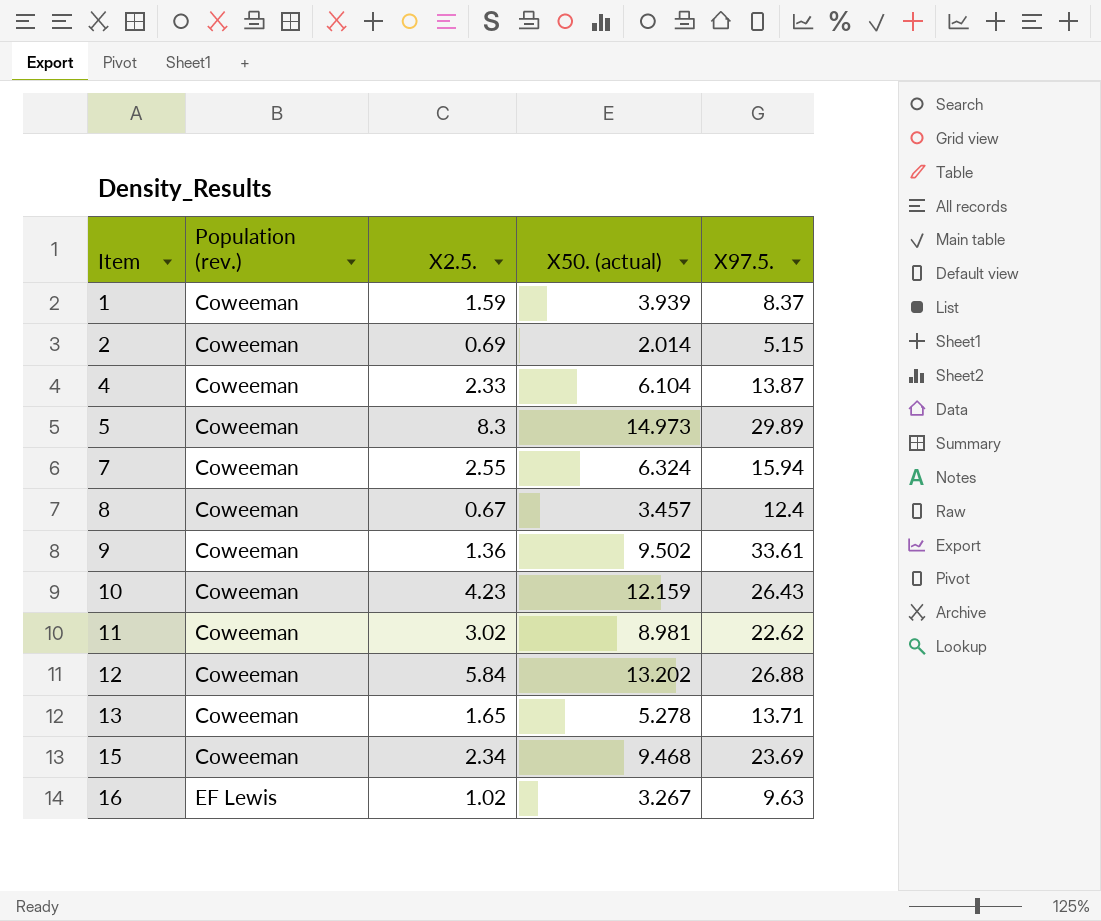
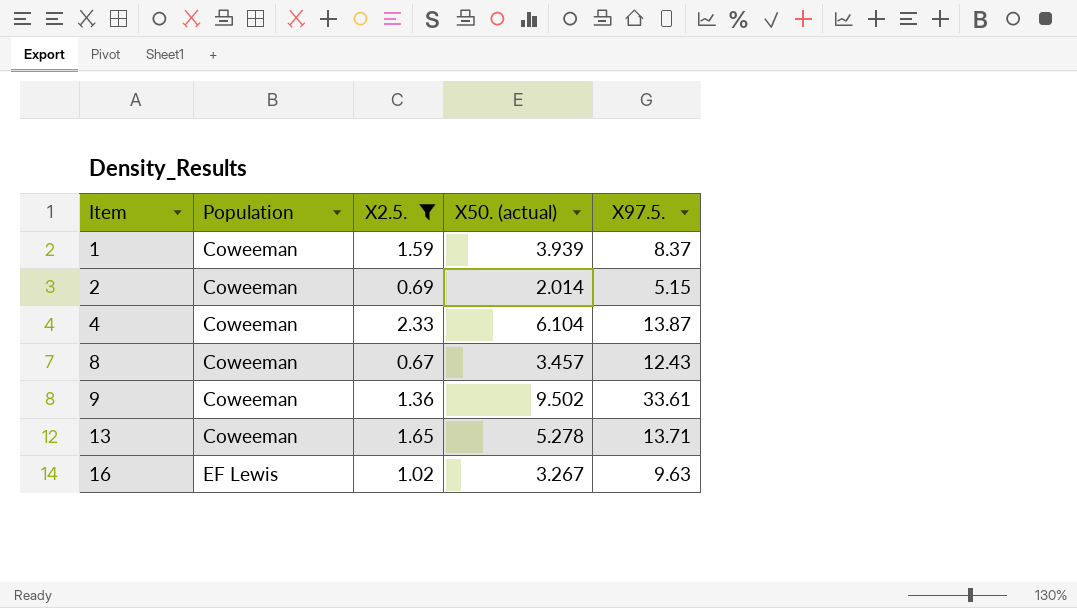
filter: none -> X2.5. <= 2.33
column name: Population (rev.) -> Population
8 | X97.5.: 12.4 -> 12.43

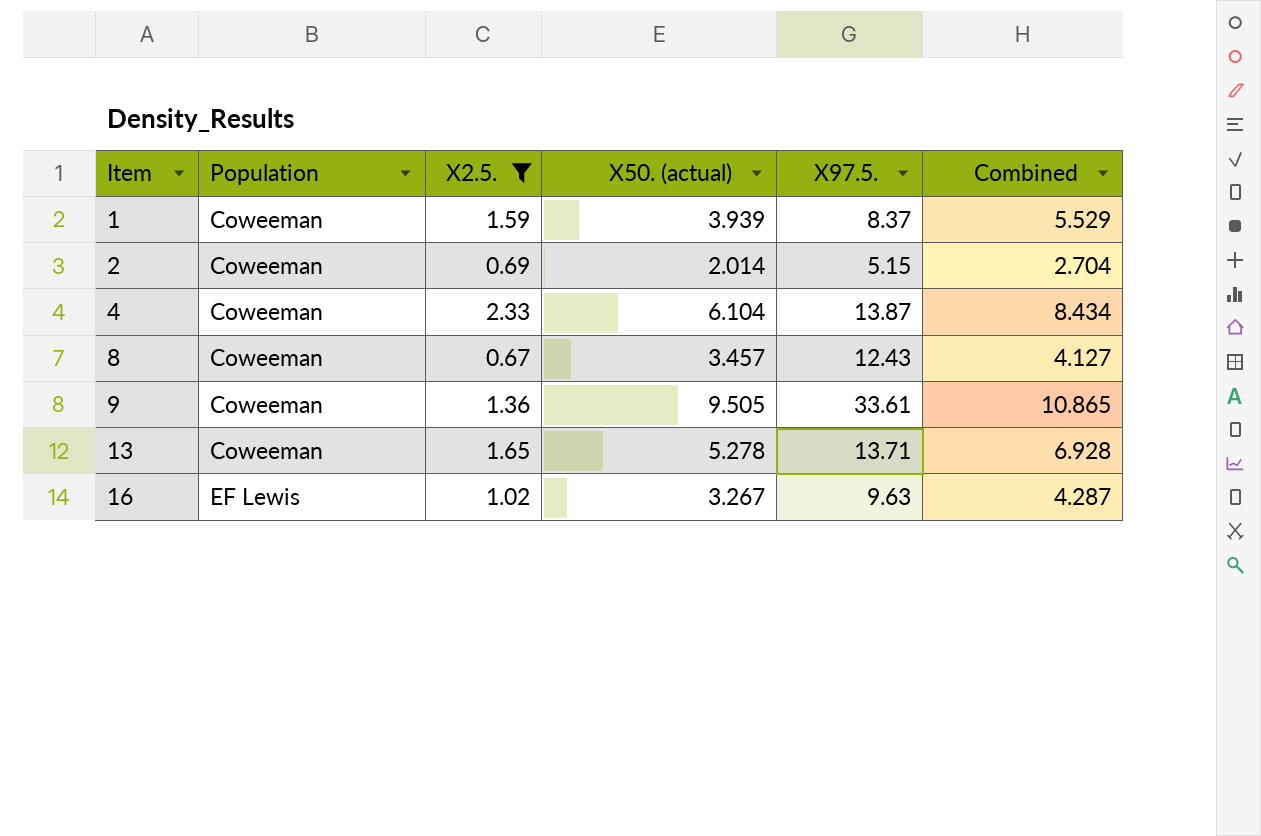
column Combined | formula: none -> [X2.5.] + [X50. (actual)]
9 | X50. (actual): 9.502 -> 9.505

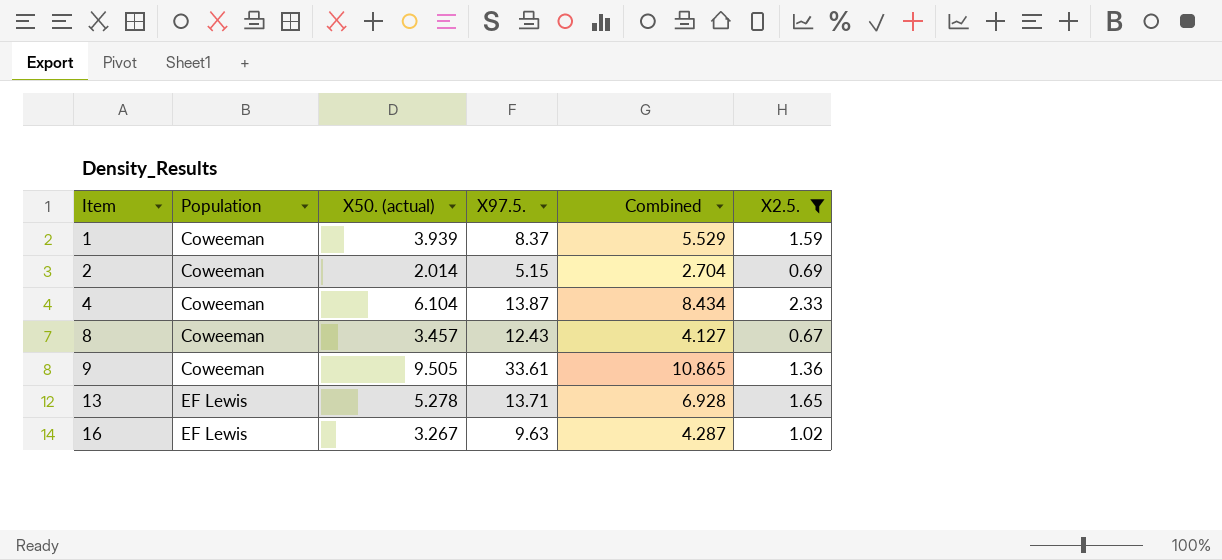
column X2.5. | position: 3 -> 6
13 | Population: Coweeman -> EF Lewis

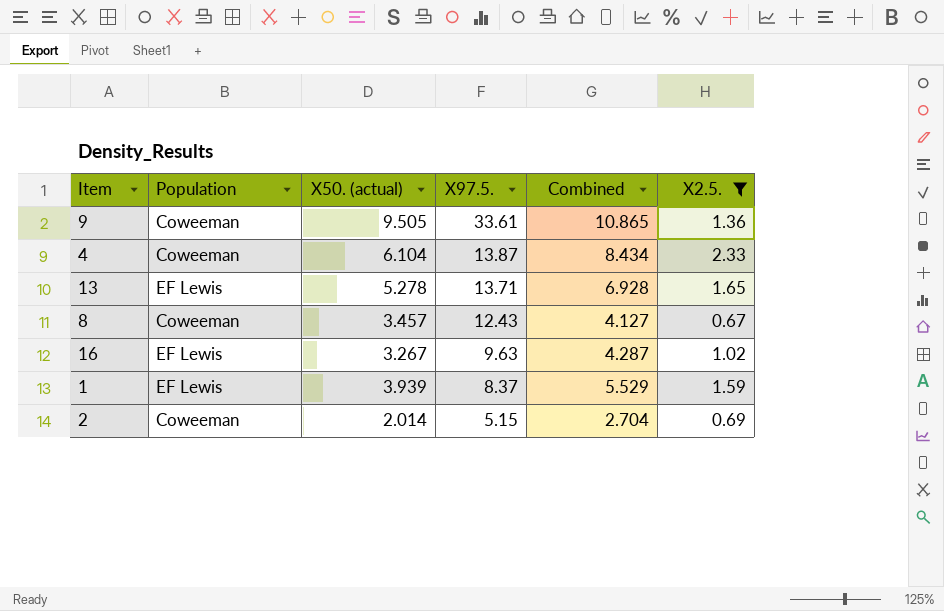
row order: Item ascending -> X97.5. descending
1 | Population: Coweeman -> EF Lewis

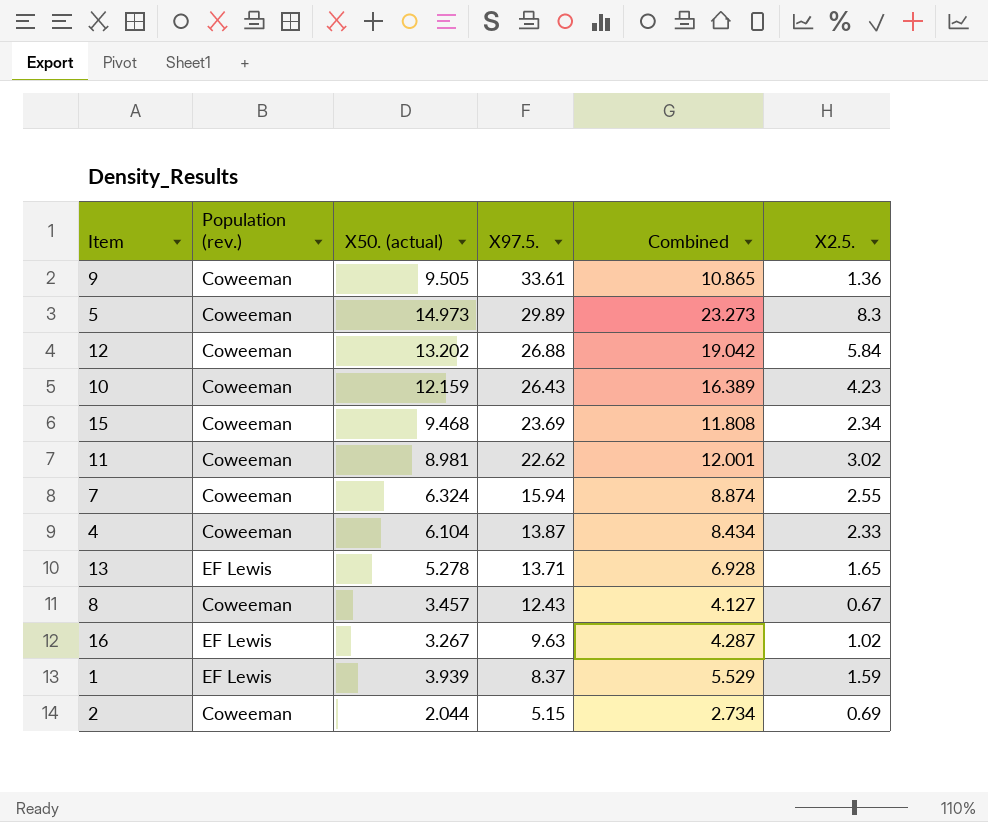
filter: X2.5. <= 2.33 -> none
column name: Population -> Population (rev.)
2 | X50. (actual): 2.014 -> 2.044
2 | Combined: 2.704 -> 2.734

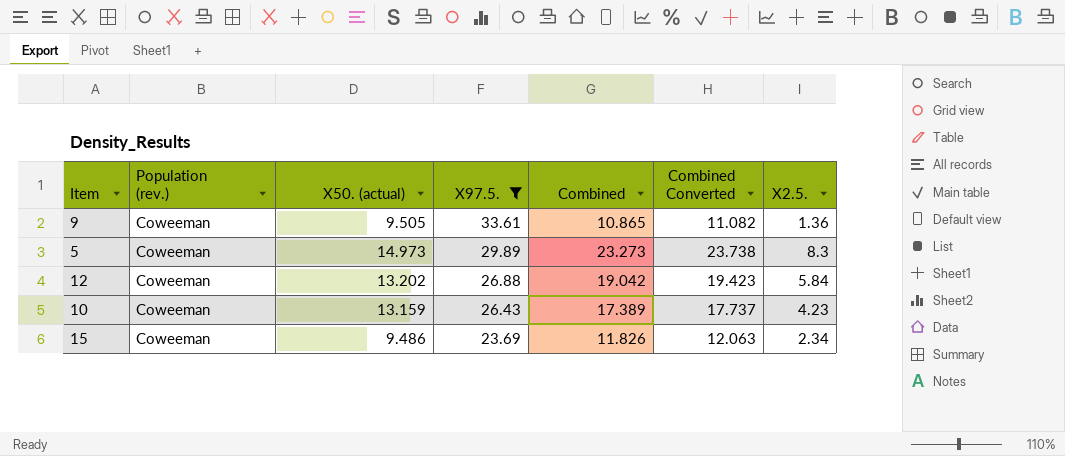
filter: none -> X97.5. >= 23.69
column Combined Converted | formula: none -> [Combined] * 1.02
10 | X50. (actual): 12.159 -> 13.159
10 | Combined: 16.389 -> 17.389
15 | X50. (actual): 9.468 -> 9.486
15 | Combined: 11.808 -> 11.826

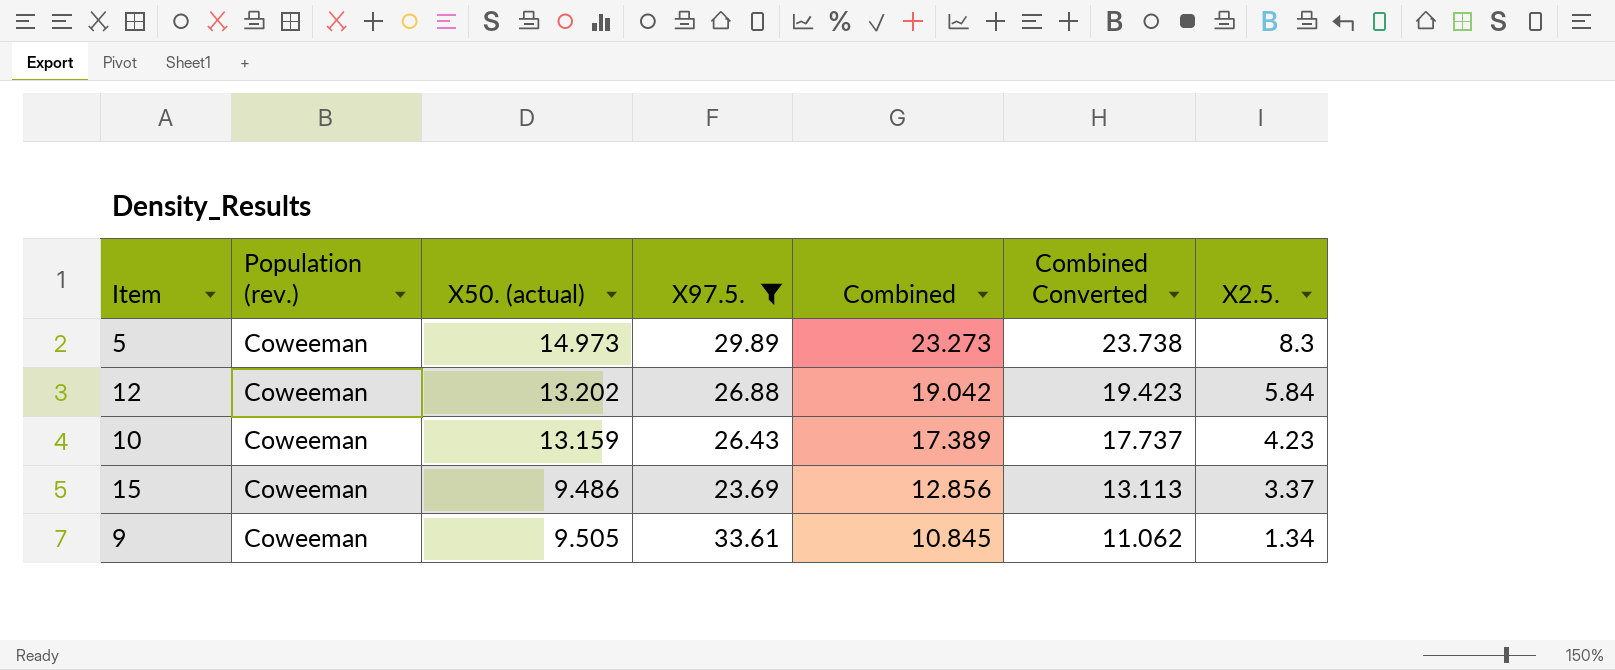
row order: X97.5. descending -> Combined descending
15 | Combined: 11.826 -> 12.856
15 | Combined Converted: 12.063 -> 13.113
15 | X2.5.: 2.34 -> 3.37
9 | Combined: 10.865 -> 10.845
9 | Combined Converted: 11.082 -> 11.062
9 | X2.5.: 1.36 -> 1.34

